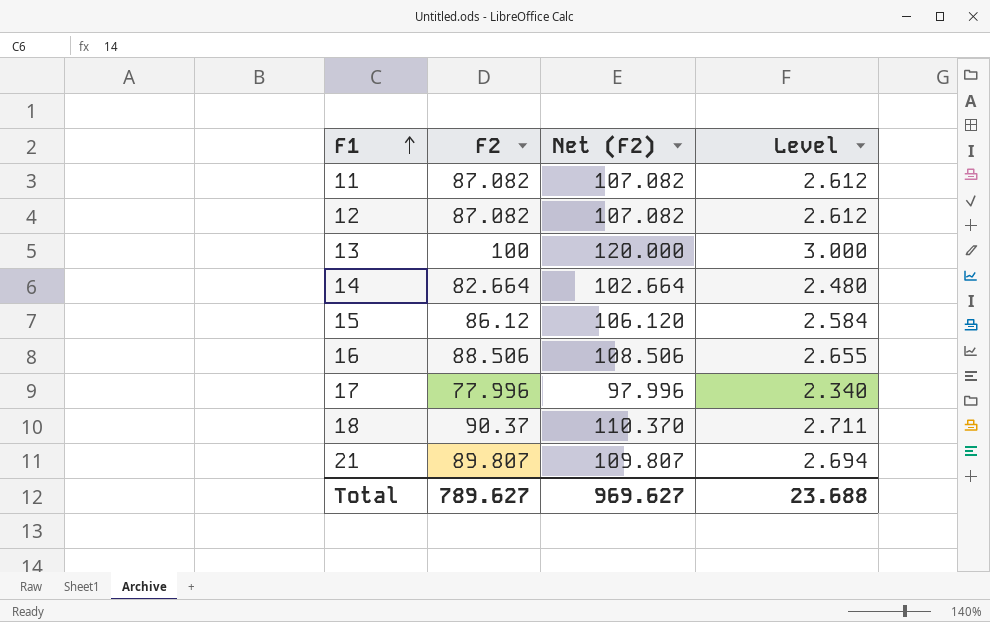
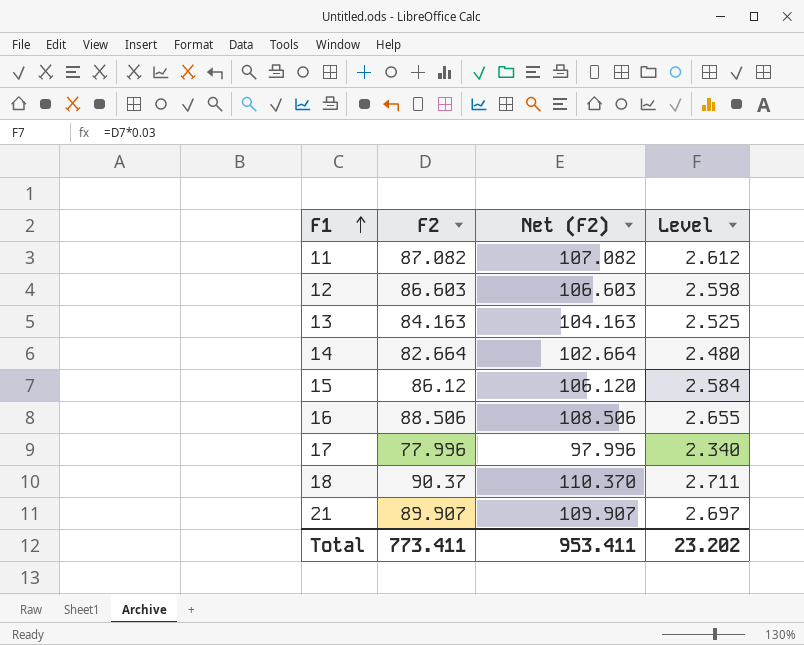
12 | F2: 87.082 -> 86.603
12 | Net (F2): 107.082 -> 106.603
12 | Level: 2.612 -> 2.598
13 | F2: 100 -> 84.163
13 | Net (F2): 120.000 -> 104.163
13 | Level: 3.000 -> 2.525
21 | F2: 89.807 -> 89.907
21 | Net (F2): 109.807 -> 109.907
21 | Level: 2.694 -> 2.697
Total | F2: 789.627 -> 773.411
Total | Net (F2): 969.627 -> 953.411
Total | Level: 23.688 -> 23.202

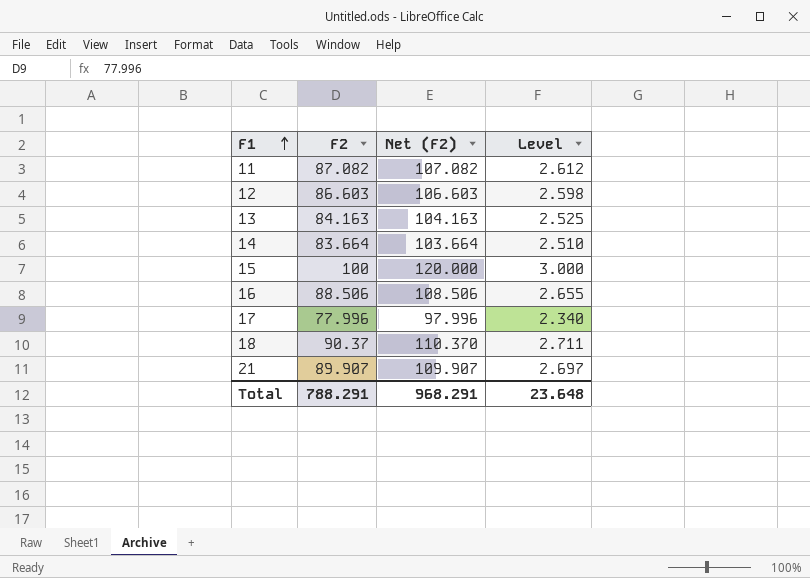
14 | F2: 82.664 -> 83.664
14 | Net (F2): 102.664 -> 103.664
14 | Level: 2.480 -> 2.510
15 | F2: 86.12 -> 100
15 | Net (F2): 106.120 -> 120.000
15 | Level: 2.584 -> 3.000
Total | F2: 773.411 -> 788.291
Total | Net (F2): 953.411 -> 968.291
Total | Level: 23.202 -> 23.648

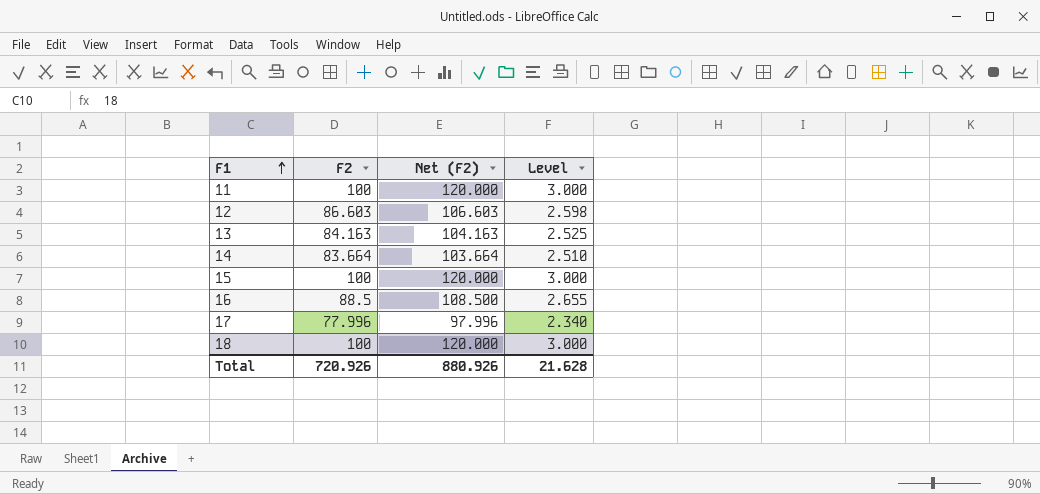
row 21: 89.907 | 109.907 | 2.697 -> none
11 | F2: 87.082 -> 100
11 | Net (F2): 107.082 -> 120.000
11 | Level: 2.612 -> 3.000
16 | F2: 88.506 -> 88.5
16 | Net (F2): 108.506 -> 108.500
18 | F2: 90.37 -> 100
18 | Net (F2): 110.370 -> 120.000
18 | Level: 2.711 -> 3.000
Total | F2: 788.291 -> 720.926
Total | Net (F2): 968.291 -> 880.926
Total | Level: 23.648 -> 21.628

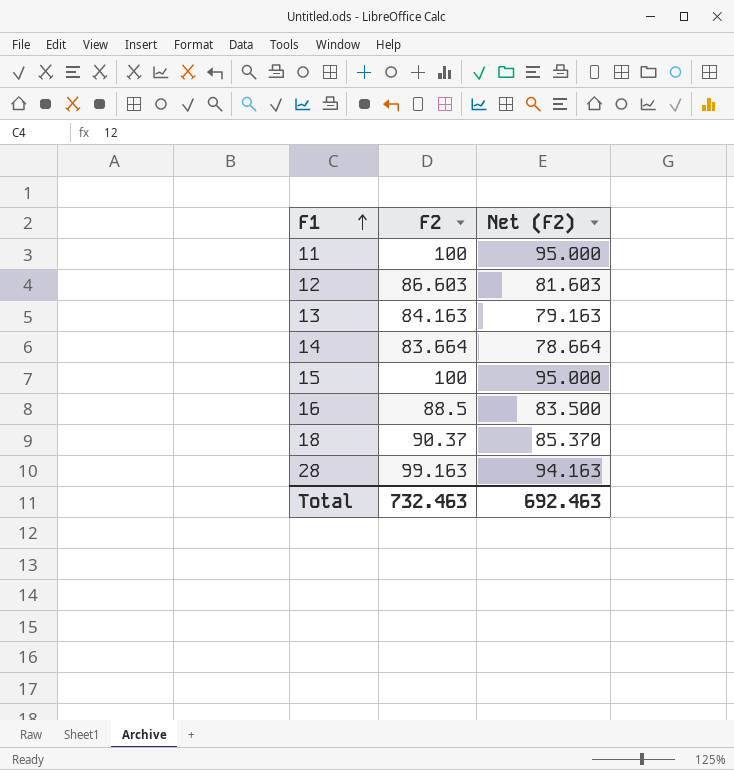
column Level | formula: [F2] * 0.03 -> none
column Net (F2) | formula: [F2] + 20 -> [F2] - 5
row 17: 77.996 | 97.996 | 2.340 -> none
18 | F2: 100 -> 90.37
row 28: none -> 99.163 | 94.163
Total | F2: 720.926 -> 732.463
Total | Net (F2): 880.926 -> 692.463

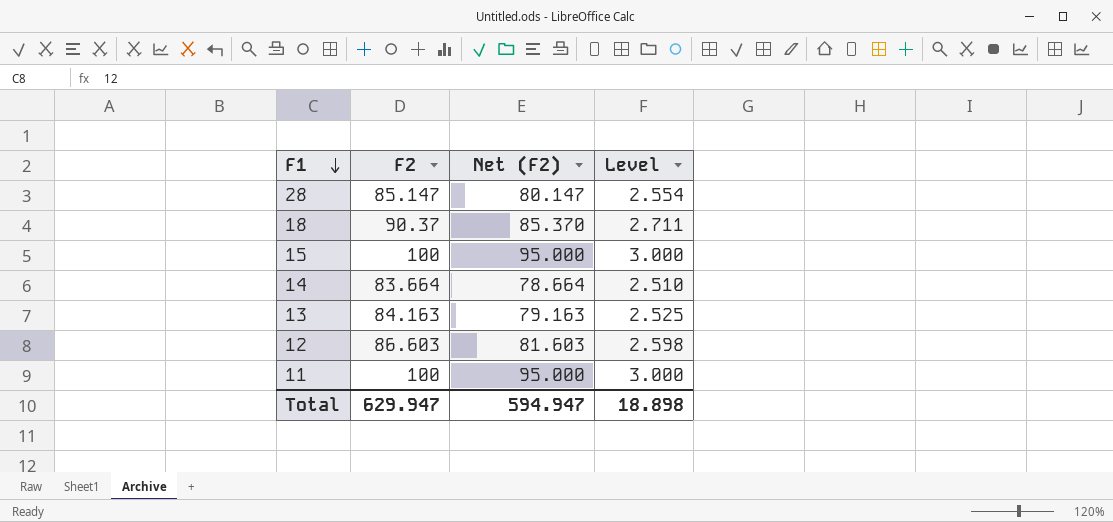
row order: F1 ascending -> F1 descending
column Level | formula: none -> [F2] * 0.03
row 16: 88.5 | 83.500 -> none
28 | F2: 99.163 -> 85.147
28 | Net (F2): 94.163 -> 80.147
Total | F2: 732.463 -> 629.947
Total | Net (F2): 692.463 -> 594.947

